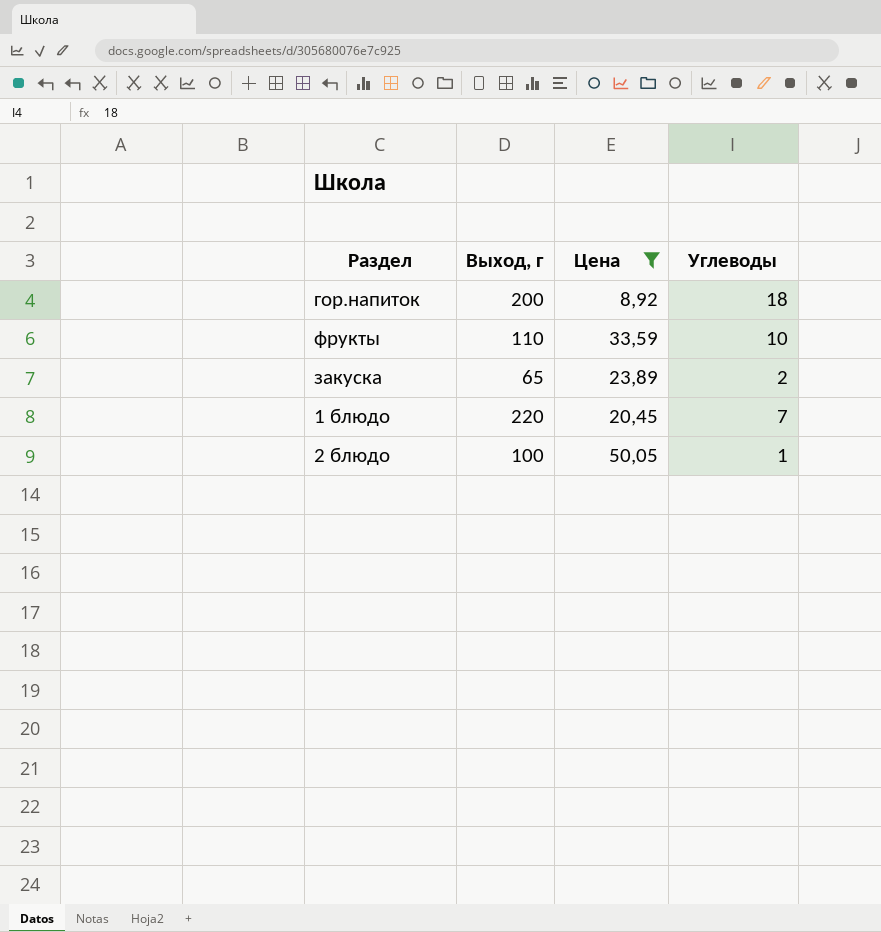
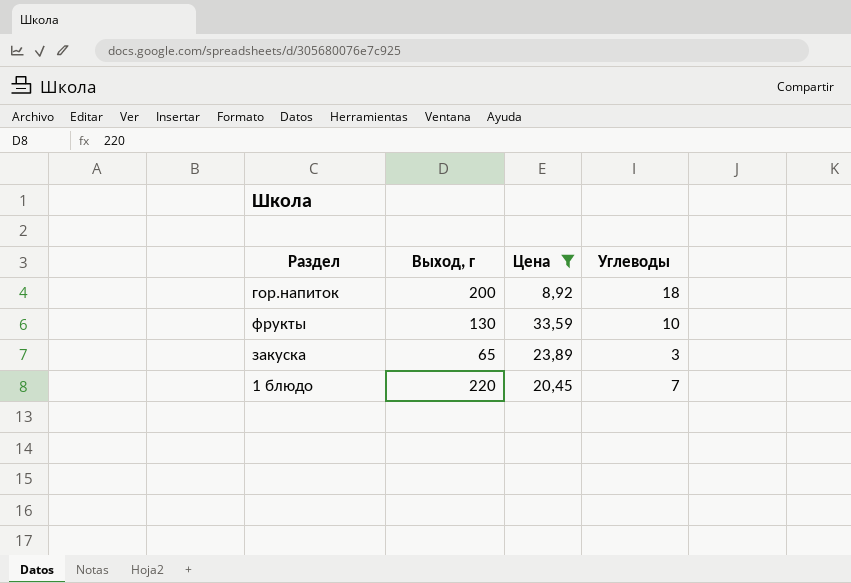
row 2 блюдо: 100 | 50,05 | 1 -> none
фрукты | Выход, г: 110 -> 130
закуска | Углеводы: 2 -> 3

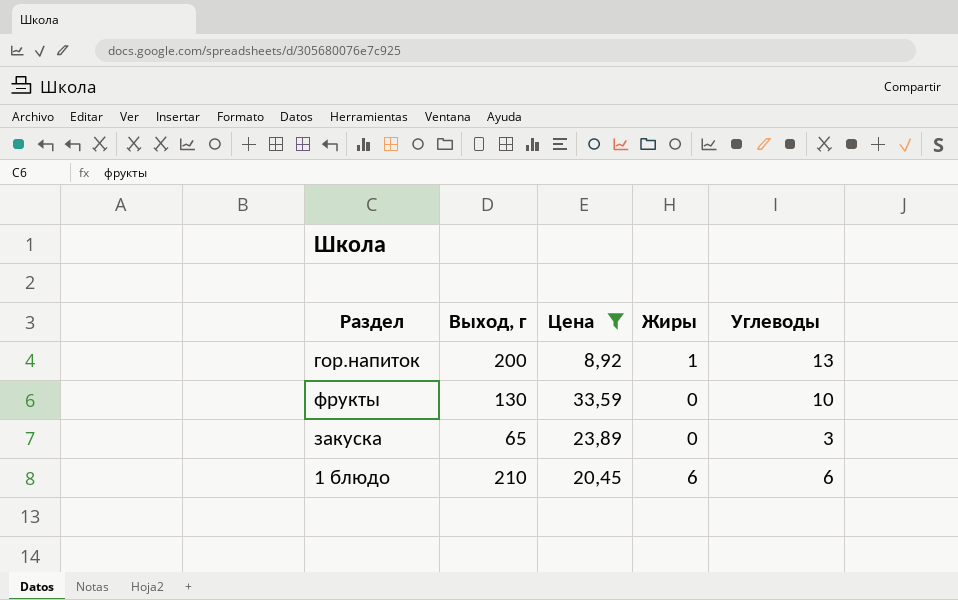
column Жиры | position: none -> 4
гор.напиток | Углеводы: 18 -> 13
1 блюдо | Выход, г: 220 -> 210
1 блюдо | Углеводы: 7 -> 6

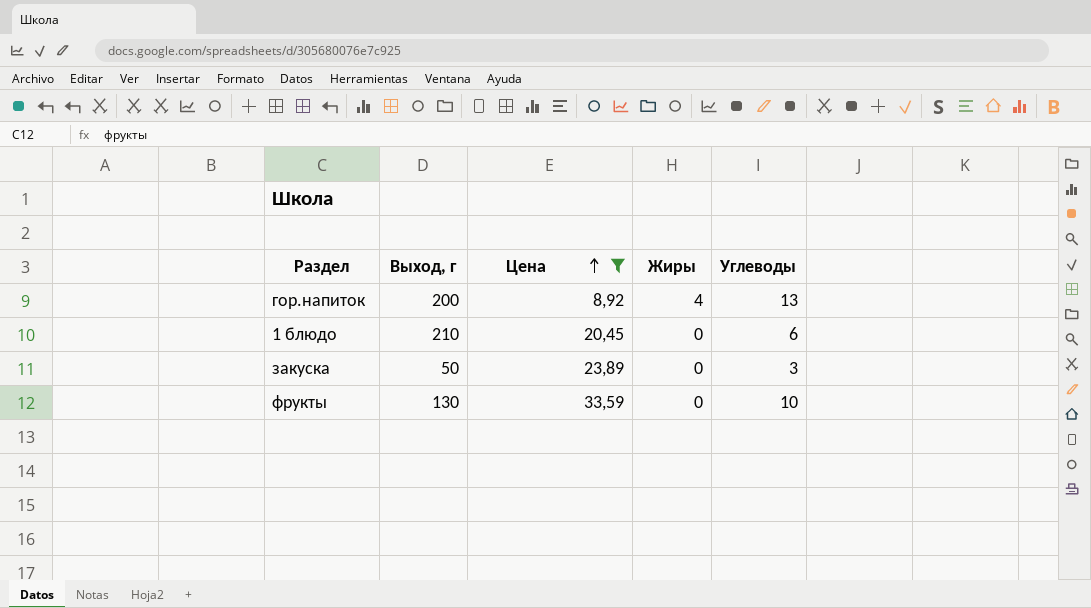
row order: none -> Цена ascending
гор.напиток | Жиры: 1 -> 4
1 блюдо | Жиры: 6 -> 0
закуска | Выход, г: 65 -> 50

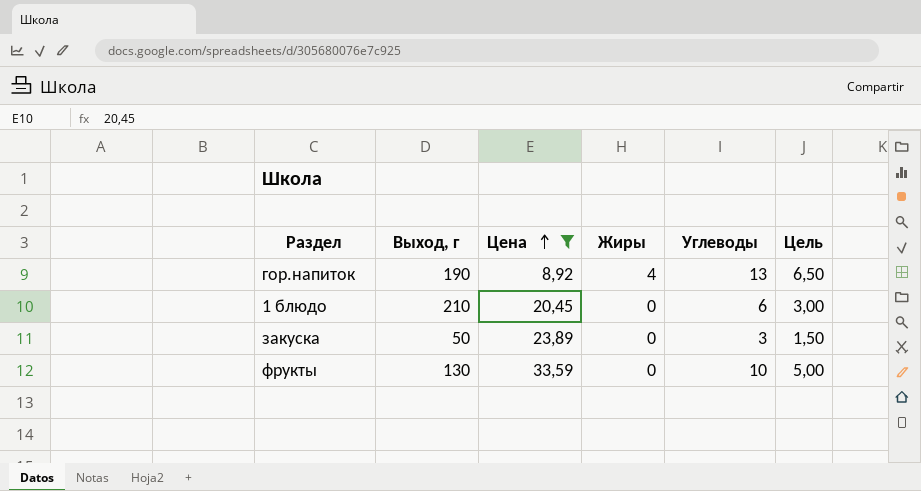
column Цель | formula: none -> [Углеводы] * 0,5
гор.напиток | Выход, г: 200 -> 190

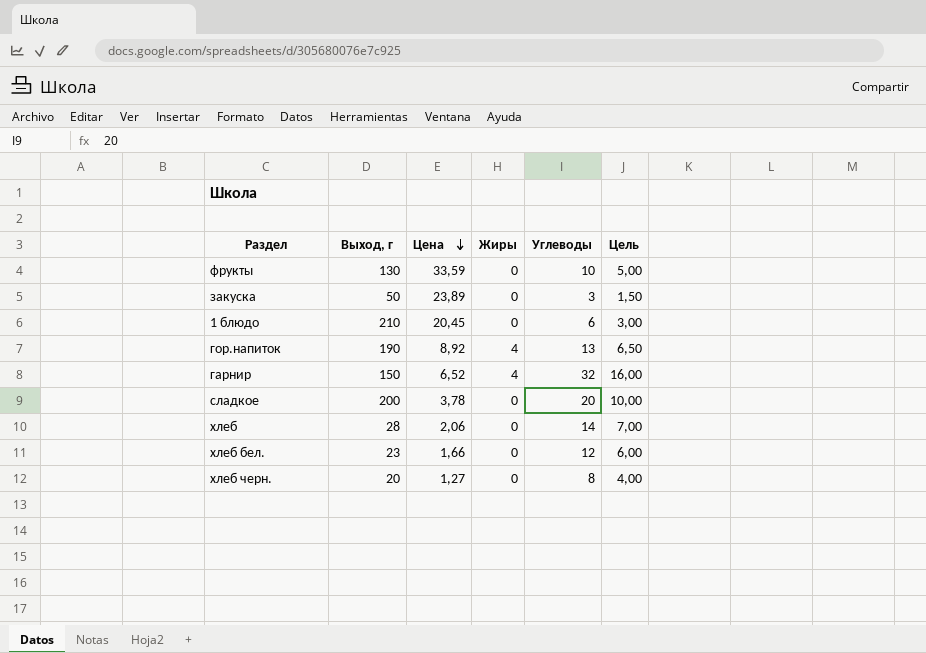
filter: Цена >= 8,92 -> none
row order: Цена ascending -> Цена descending

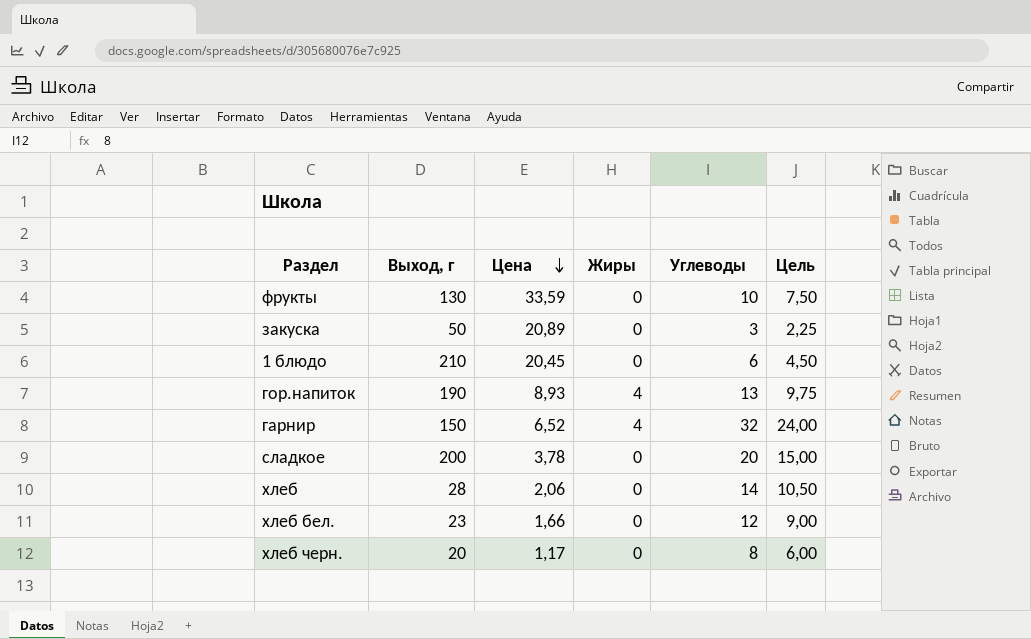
column Цель | formula: [Углеводы] * 0,5 -> [Углеводы] * 0,75
закуска | Цена: 23,89 -> 20,89
гор.напиток | Цена: 8,92 -> 8,93
хлеб черн. | Цена: 1,27 -> 1,17

